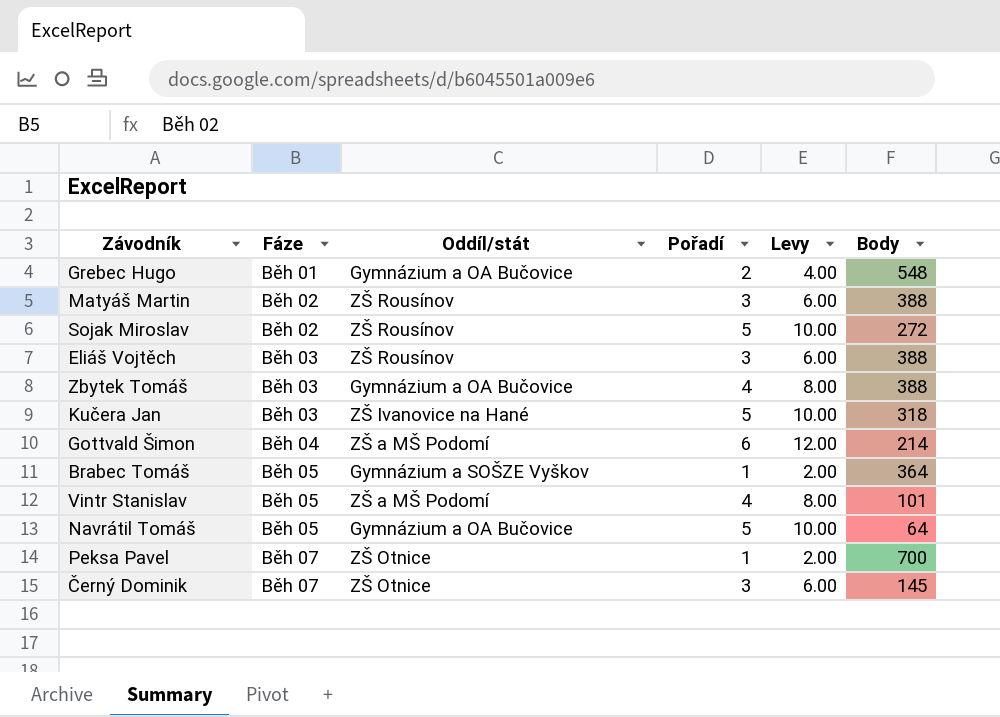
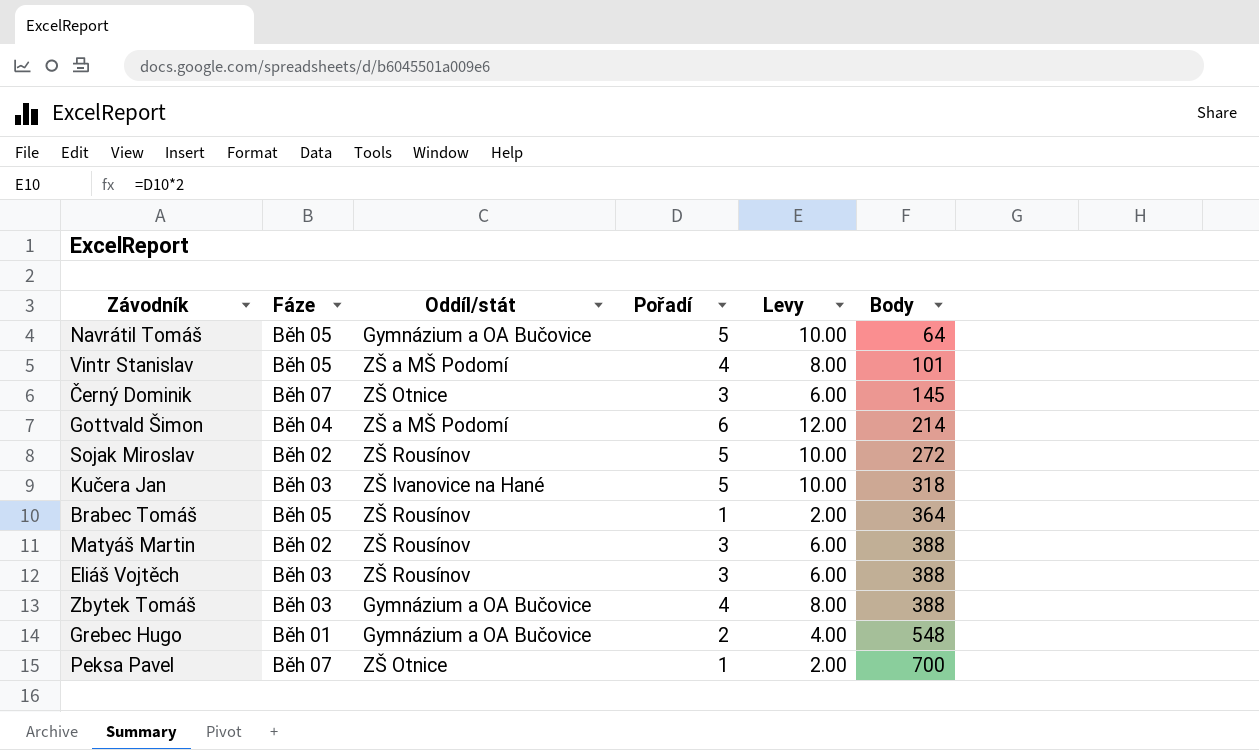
row order: Fáze ascending -> Body ascending
Brabec Tomáš | Oddíl/stát: Gymnázium a SOŠZE Vyškov -> ZŠ Rousínov

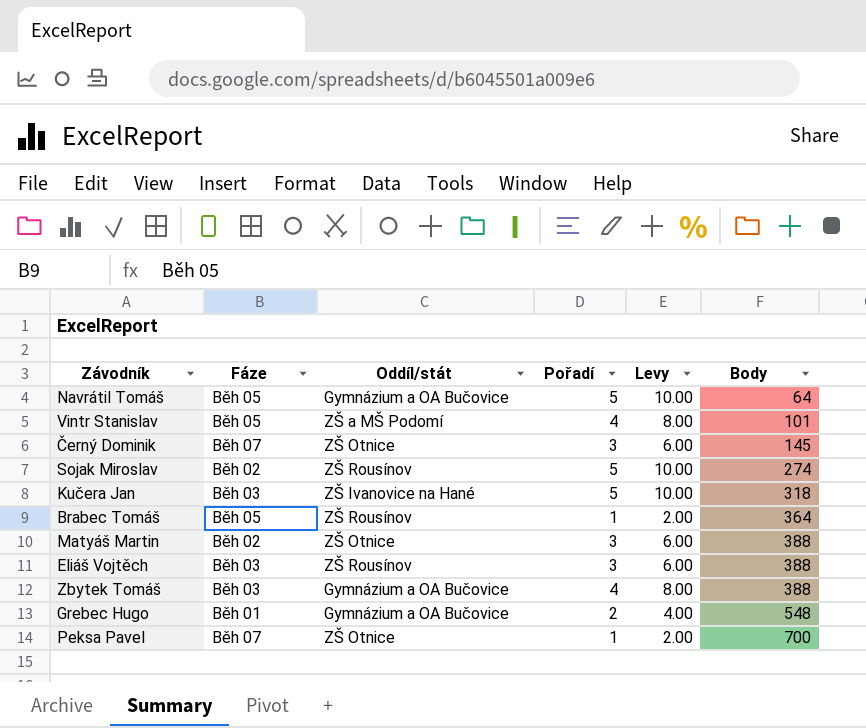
row Gottvald Šimon: Běh 04 | ZŠ a MŠ Podomí | 6 | 12.00 | 214 -> none
Sojak Miroslav | Body: 272 -> 274
Matyáš Martin | Oddíl/stát: ZŠ Rousínov -> ZŠ Otnice

